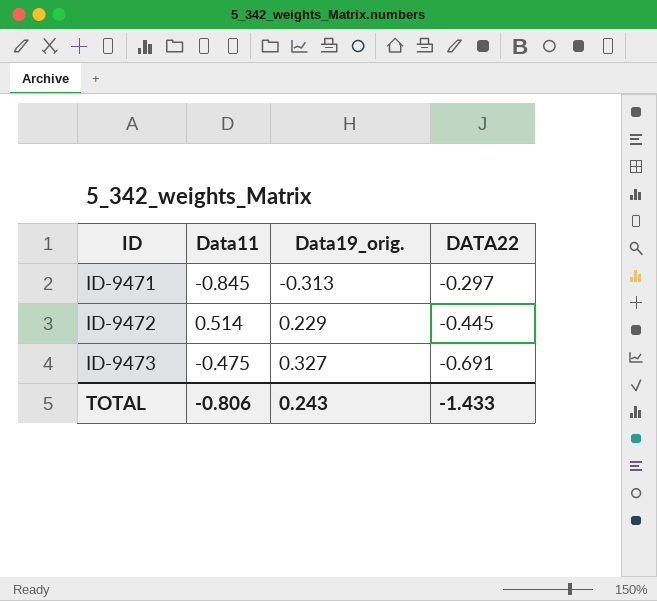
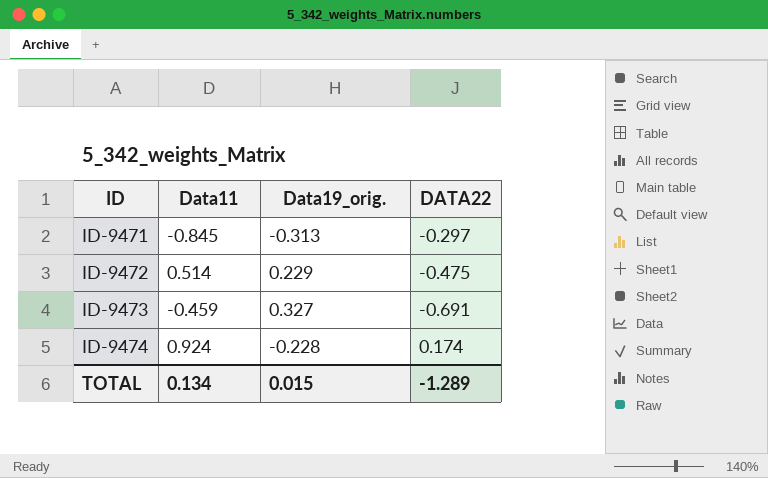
ID-9472 | DATA22: -0.445 -> -0.475
ID-9473 | Data11: -0.475 -> -0.459
row ID-9474: none -> 0.924 | -0.228 | 0.174
TOTAL | Data11: -0.806 -> 0.134
TOTAL | Data19_orig.: 0.243 -> 0.015
TOTAL | DATA22: -1.433 -> -1.289

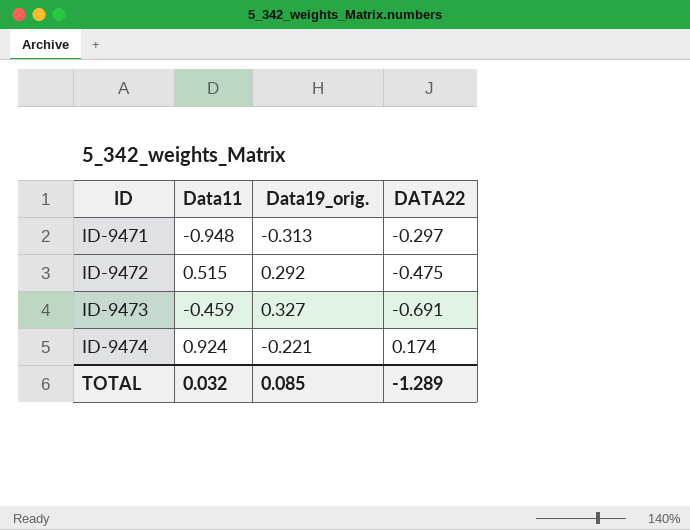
ID-9471 | Data11: -0.845 -> -0.948
ID-9472 | Data11: 0.514 -> 0.515
ID-9472 | Data19_orig.: 0.229 -> 0.292
ID-9474 | Data19_orig.: -0.228 -> -0.221
TOTAL | Data11: 0.134 -> 0.032
TOTAL | Data19_orig.: 0.015 -> 0.085

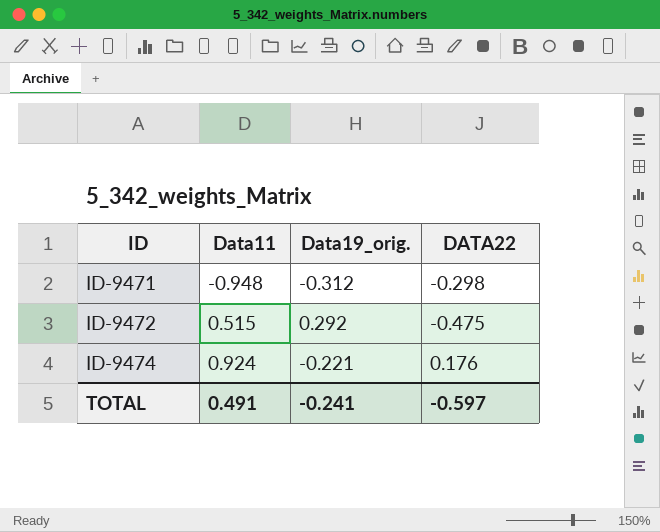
row ID-9473: -0.459 | 0.327 | -0.691 -> none
ID-9471 | Data19_orig.: -0.313 -> -0.312
ID-9471 | DATA22: -0.297 -> -0.298
ID-9474 | DATA22: 0.174 -> 0.176
TOTAL | Data11: 0.032 -> 0.491
TOTAL | Data19_orig.: 0.085 -> -0.241
TOTAL | DATA22: -1.289 -> -0.597

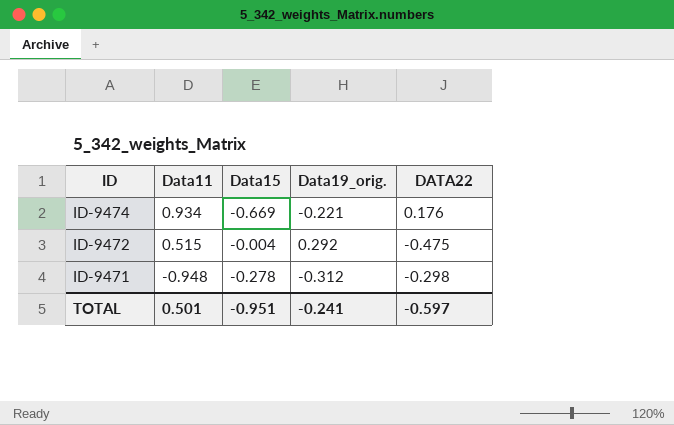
row order: ID ascending -> ID descending
column Data15 | position: none -> 3
ID-9474 | Data11: 0.924 -> 0.934
TOTAL | Data11: 0.491 -> 0.501

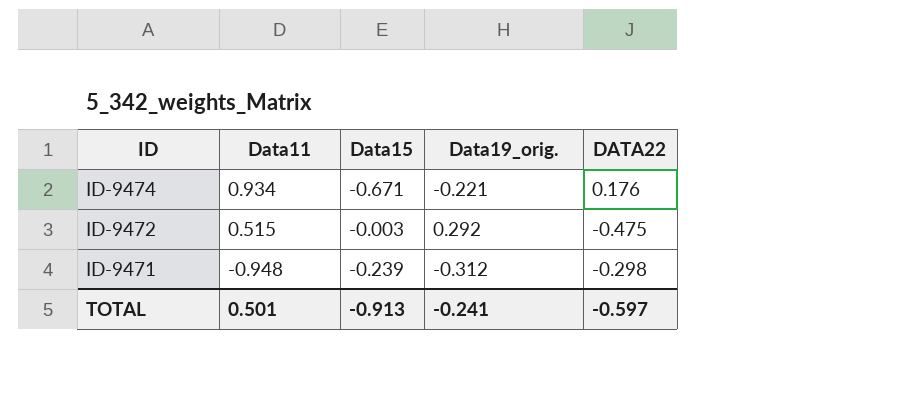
ID-9474 | Data15: -0.669 -> -0.671
ID-9472 | Data15: -0.004 -> -0.003
ID-9471 | Data15: -0.278 -> -0.239
TOTAL | Data15: -0.951 -> -0.913

